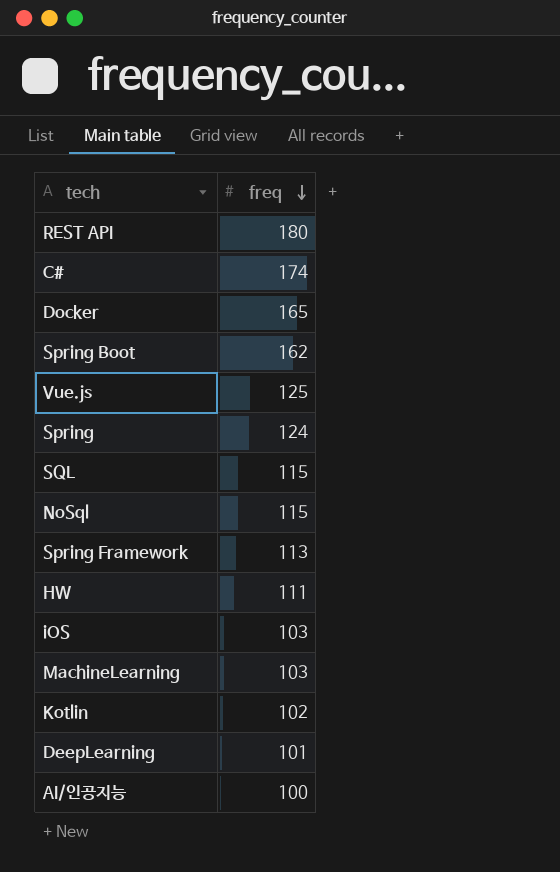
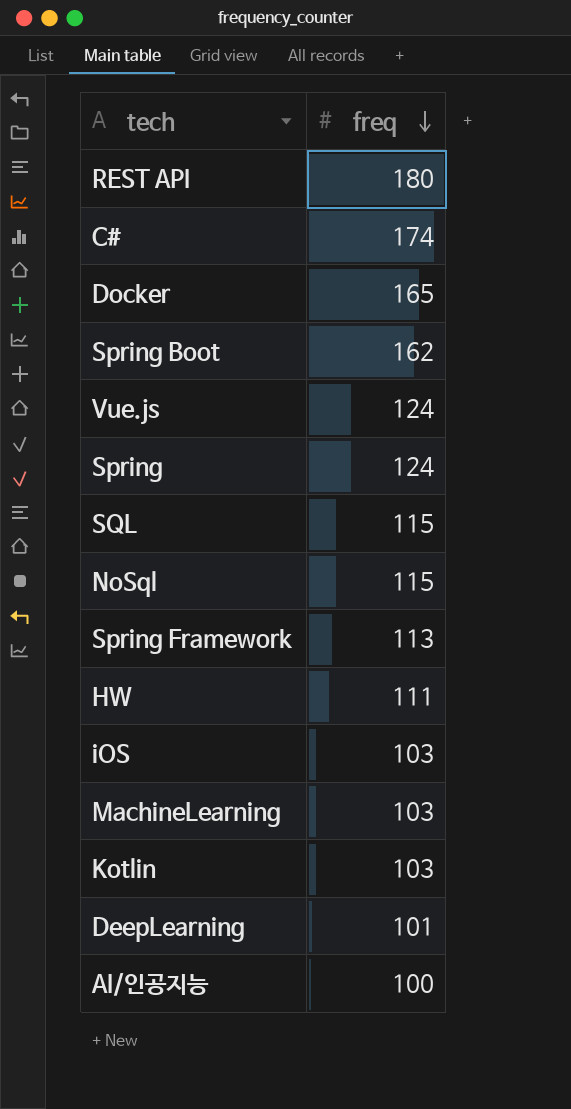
Vue.js | freq: 125 -> 124
Kotlin | freq: 102 -> 103

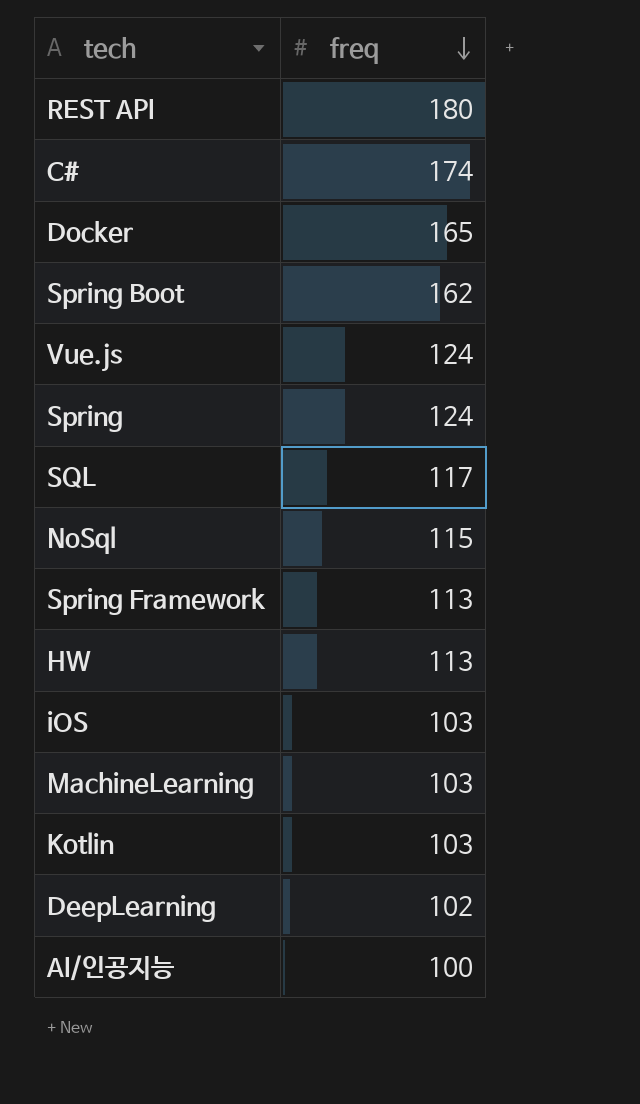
SQL | freq: 115 -> 117
HW | freq: 111 -> 113
DeepLearning | freq: 101 -> 102

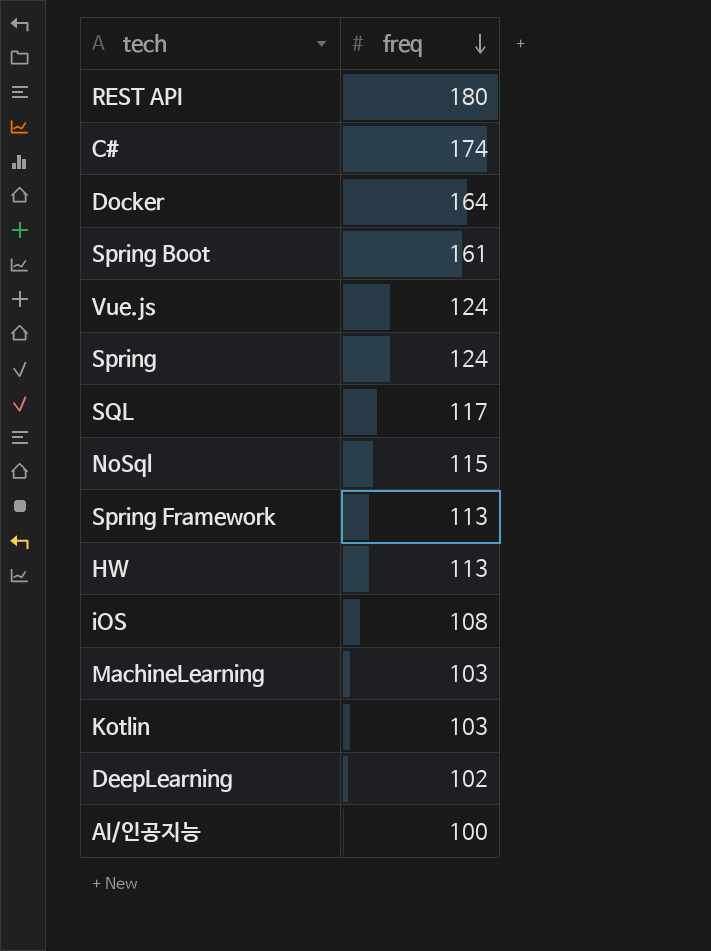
Docker | freq: 165 -> 164
Spring Boot | freq: 162 -> 161
iOS | freq: 103 -> 108

